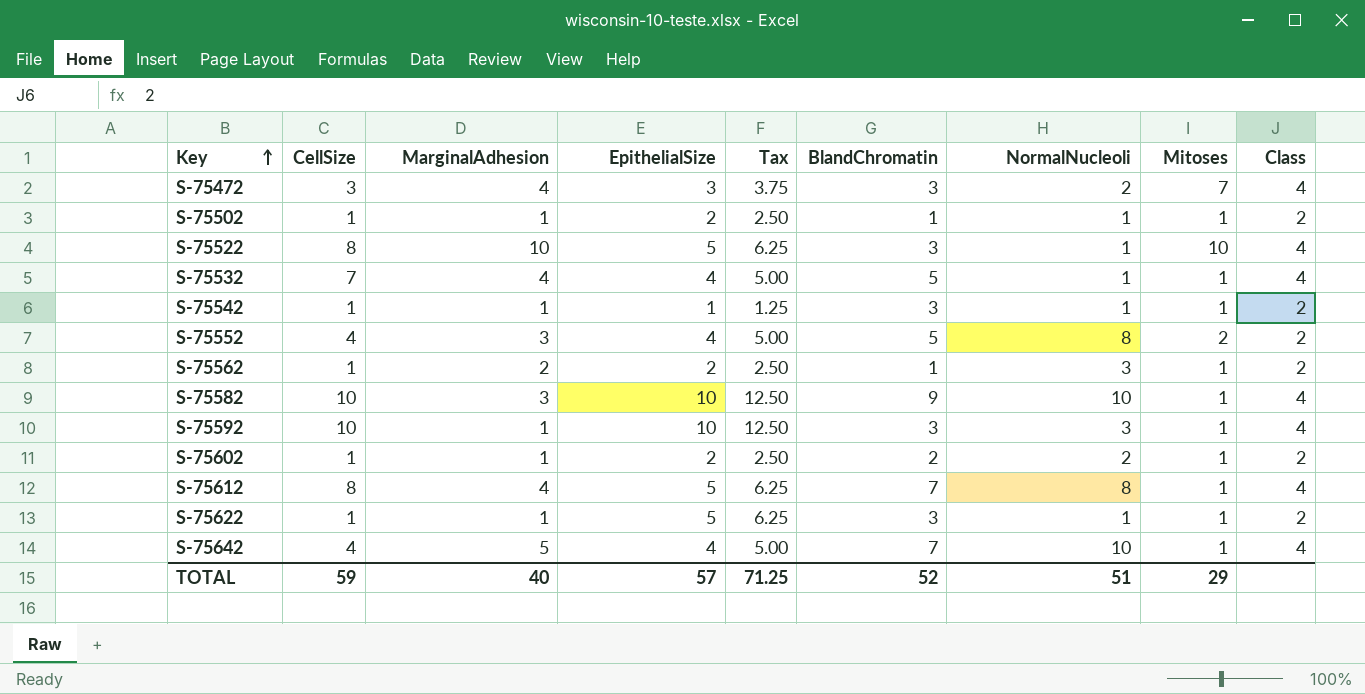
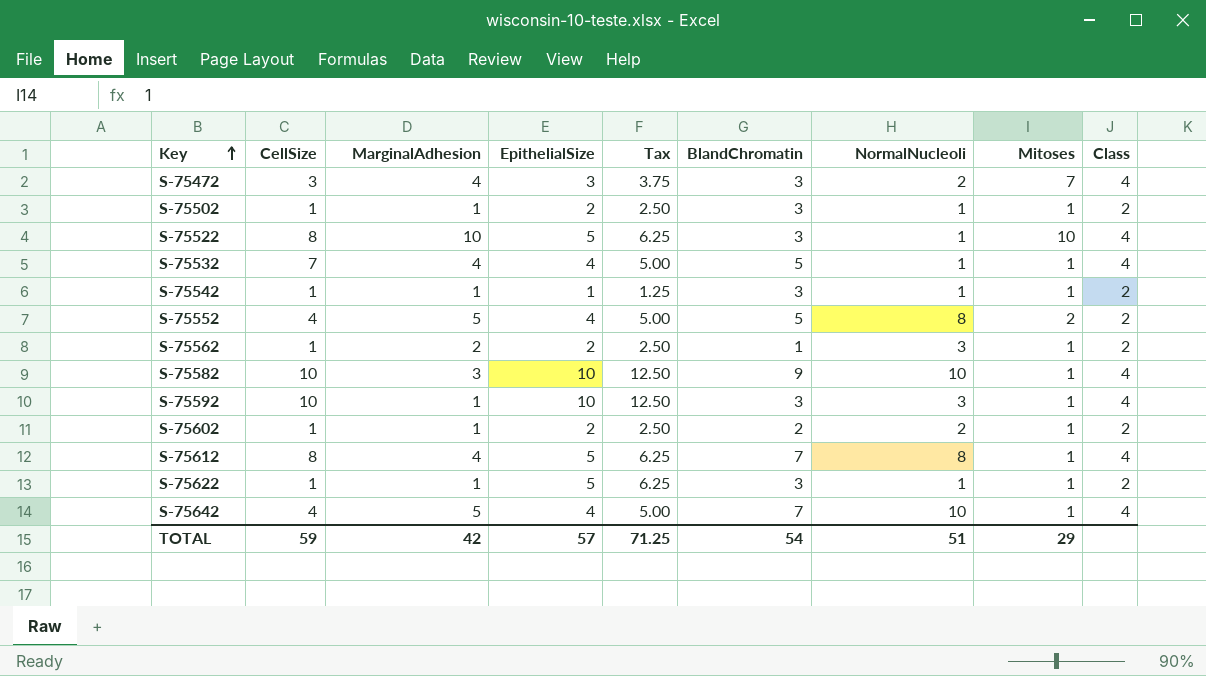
S-75502 | BlandChromatin: 1 -> 3
S-75552 | MarginalAdhesion: 3 -> 5
TOTAL | MarginalAdhesion: 40 -> 42
TOTAL | BlandChromatin: 52 -> 54

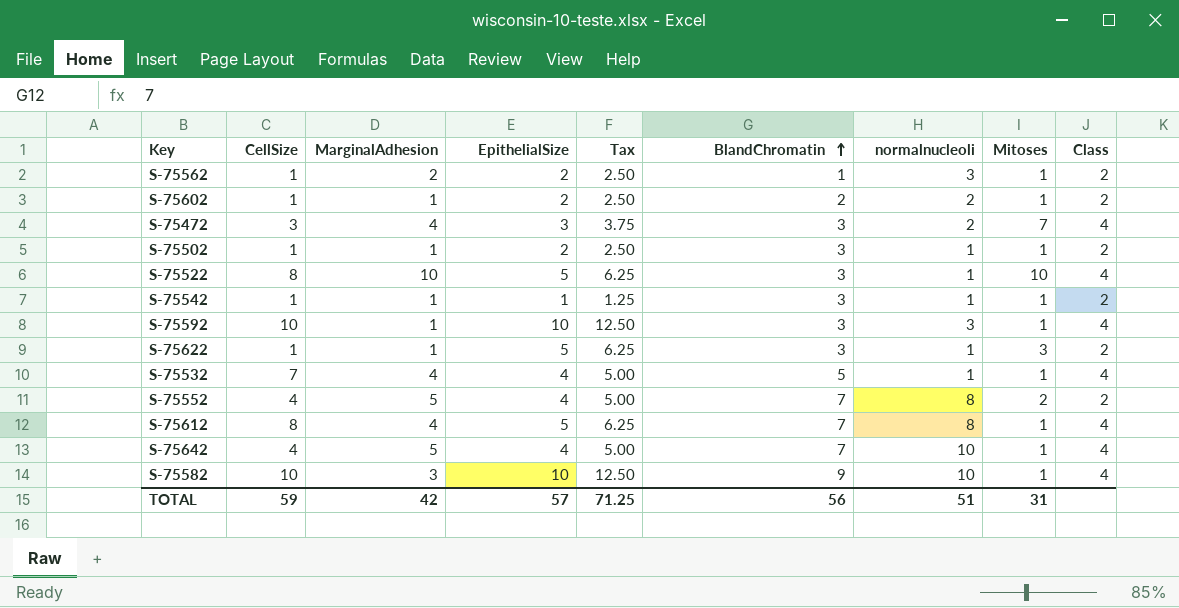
row order: Key ascending -> BlandChromatin ascending
column name: NormalNucleoli -> normalnucleoli
S-75622 | Mitoses: 1 -> 3
S-75552 | BlandChromatin: 5 -> 7
TOTAL | BlandChromatin: 54 -> 56
TOTAL | Mitoses: 29 -> 31

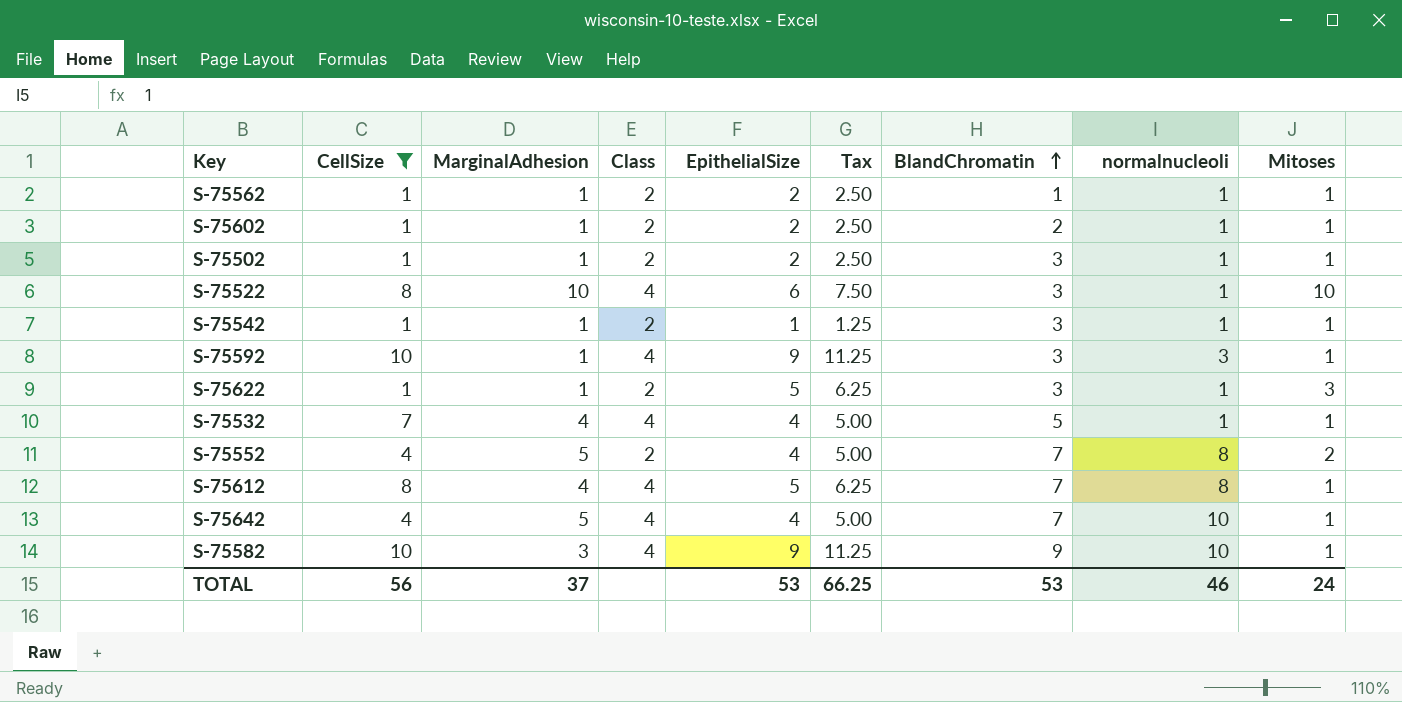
filter: none -> CellSize != 3
column Class | position: 9 -> 4
S-75562 | MarginalAdhesion: 2 -> 1
S-75562 | normalnucleoli: 3 -> 1
S-75602 | normalnucleoli: 2 -> 1
S-75522 | EpithelialSize: 5 -> 6
S-75522 | Tax: 6.25 -> 7.50
S-75592 | EpithelialSize: 10 -> 9
S-75592 | Tax: 12.50 -> 11.25
S-75582 | EpithelialSize: 10 -> 9
S-75582 | Tax: 12.50 -> 11.25
TOTAL | CellSize: 59 -> 56
TOTAL | MarginalAdhesion: 42 -> 37
TOTAL | EpithelialSize: 57 -> 53
TOTAL | Tax: 71.25 -> 66.25
TOTAL | BlandChromatin: 56 -> 53
TOTAL | normalnucleoli: 51 -> 46
TOTAL | Mitoses: 31 -> 24

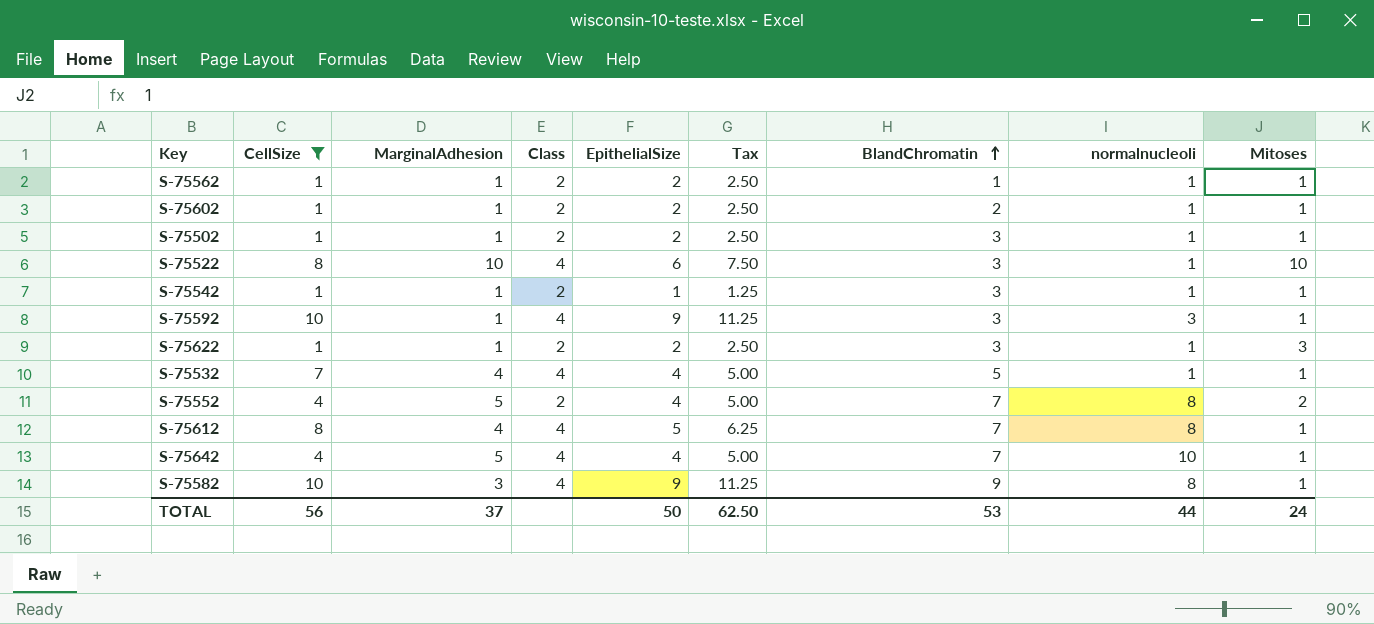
S-75622 | EpithelialSize: 5 -> 2
S-75622 | Tax: 6.25 -> 2.50
S-75582 | normalnucleoli: 10 -> 8
TOTAL | EpithelialSize: 53 -> 50
TOTAL | Tax: 66.25 -> 62.50
TOTAL | normalnucleoli: 46 -> 44

